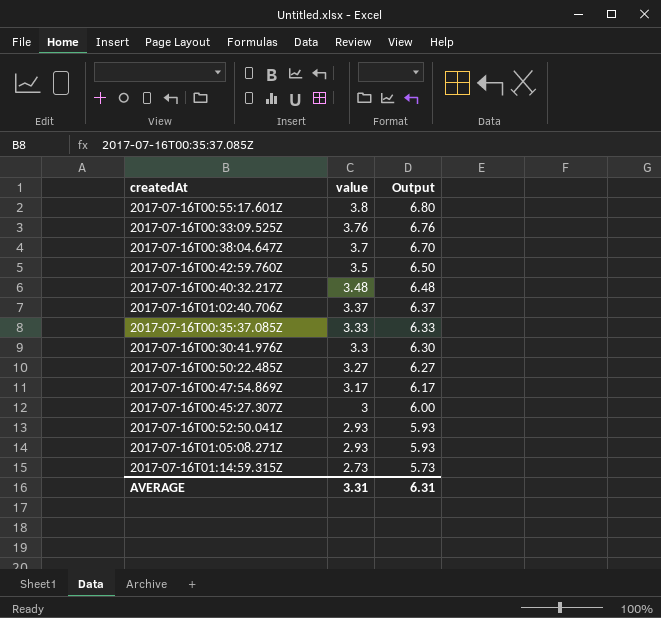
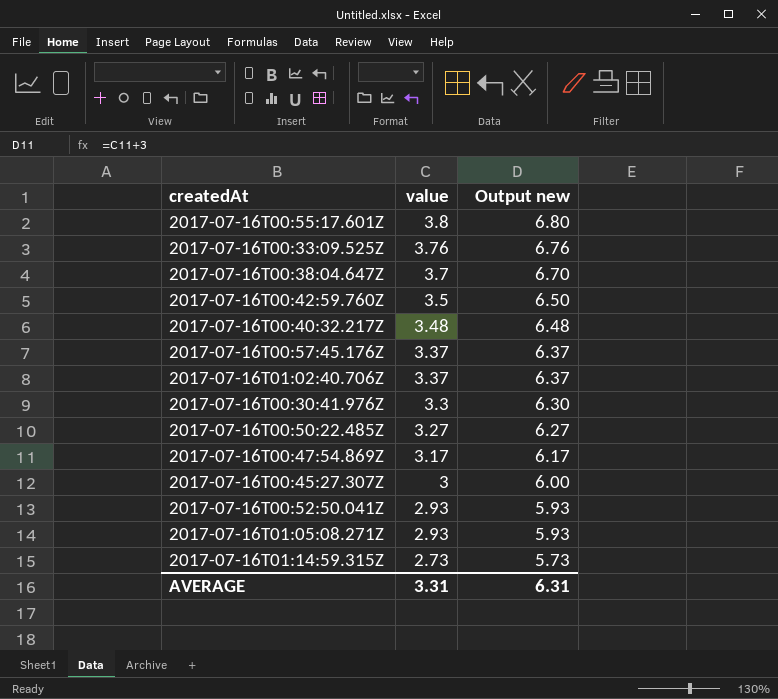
column name: Output -> Output new
row 2017-07-16T00:35:37.085Z: 3.33 | 6.33 -> none
row 2017-07-16T00:57:45.176Z: none -> 3.37 | 6.37

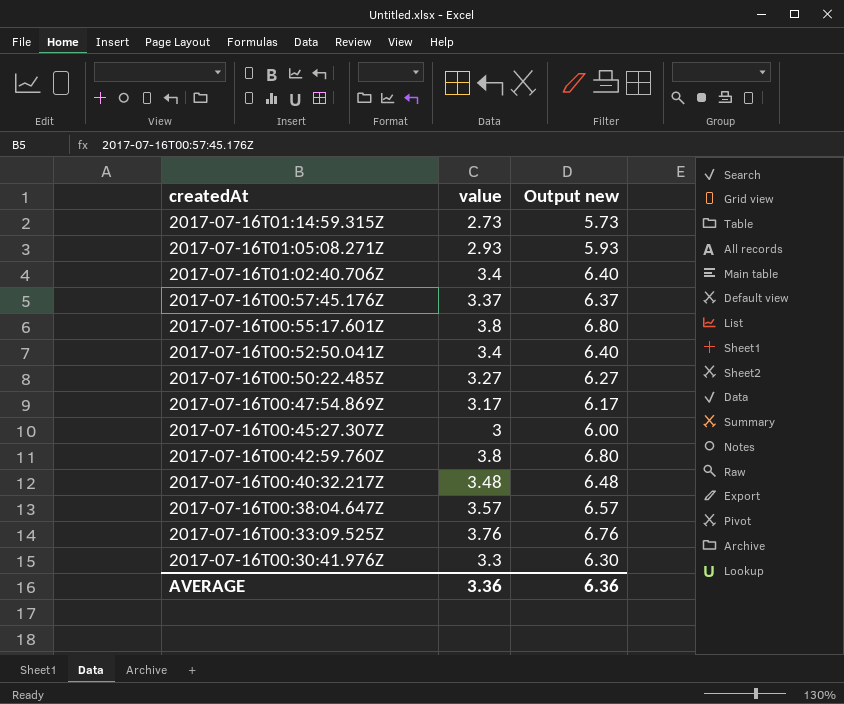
row order: value descending -> createdAt descending
2017-07-16T01:02:40.706Z | value: 3.37 -> 3.4
2017-07-16T01:02:40.706Z | Output new: 6.37 -> 6.40
2017-07-16T00:52:50.041Z | value: 2.93 -> 3.4
2017-07-16T00:52:50.041Z | Output new: 5.93 -> 6.40
2017-07-16T00:42:59.760Z | value: 3.5 -> 3.8
2017-07-16T00:42:59.760Z | Output new: 6.50 -> 6.80
2017-07-16T00:38:04.647Z | value: 3.7 -> 3.57
2017-07-16T00:38:04.647Z | Output new: 6.70 -> 6.57
AVERAGE | value: 3.31 -> 3.36
AVERAGE | Output new: 6.31 -> 6.36

